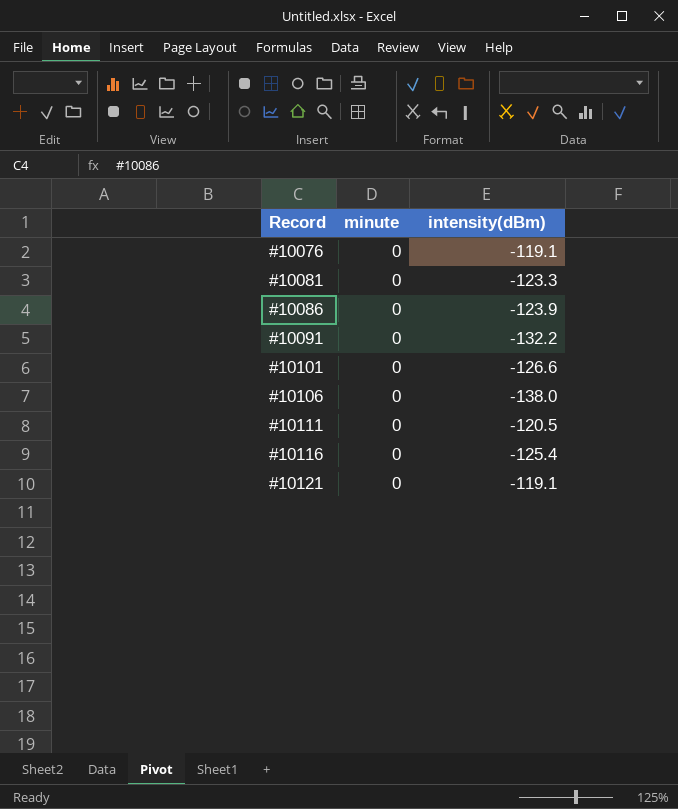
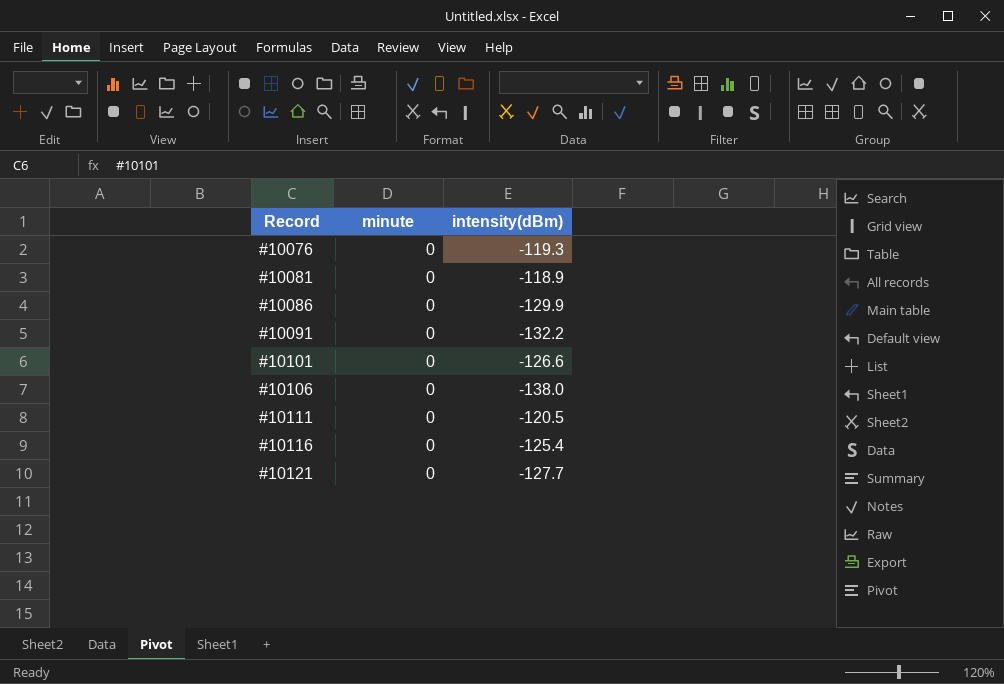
#10076 | intensity(dBm): -119.1 -> -119.3
#10081 | intensity(dBm): -123.3 -> -118.9
#10086 | intensity(dBm): -123.9 -> -129.9
#10121 | intensity(dBm): -119.1 -> -127.7

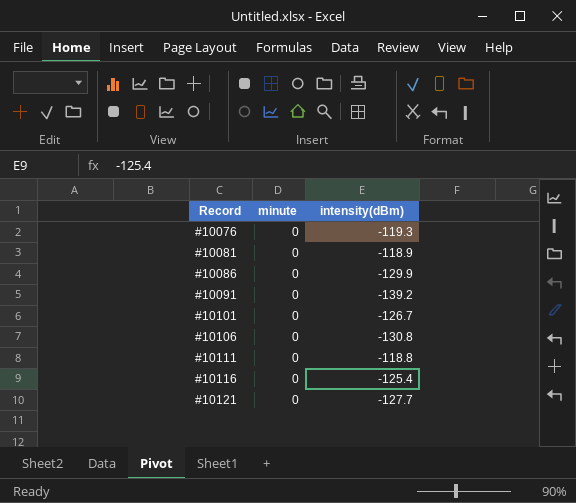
#10091 | intensity(dBm): -132.2 -> -139.2
#10101 | intensity(dBm): -126.6 -> -126.7
#10106 | intensity(dBm): -138.0 -> -130.8
#10111 | intensity(dBm): -120.5 -> -118.8

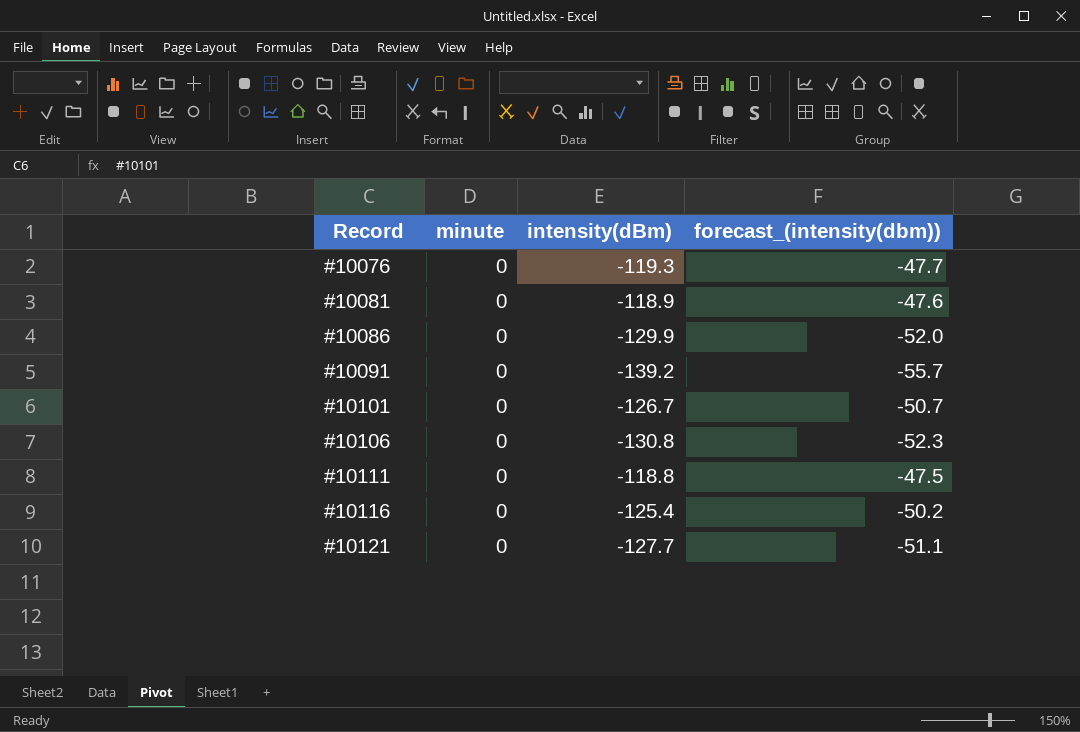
column forecast_(intensity(dbm)) | formula: none -> [intensity(dBm)] * 0.4

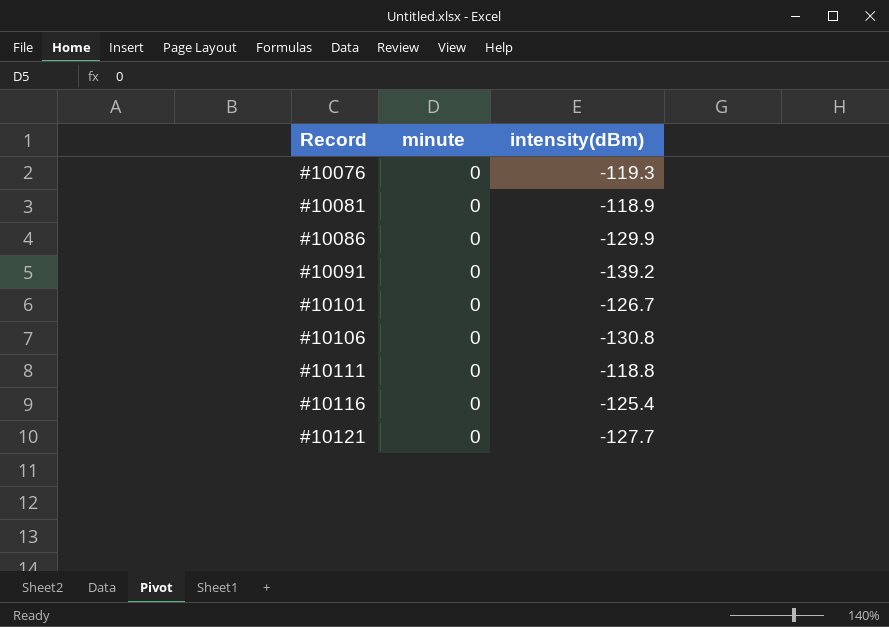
column forecast_(intensity(dbm)) | formula: [intensity(dBm)] * 0.4 -> none

